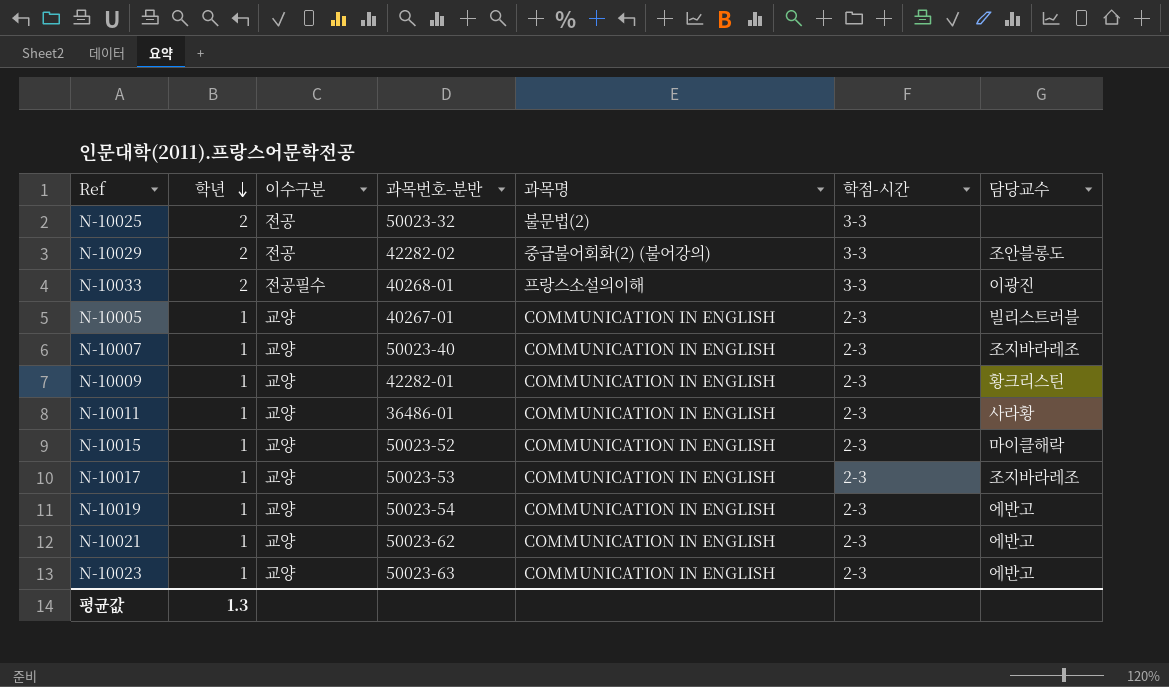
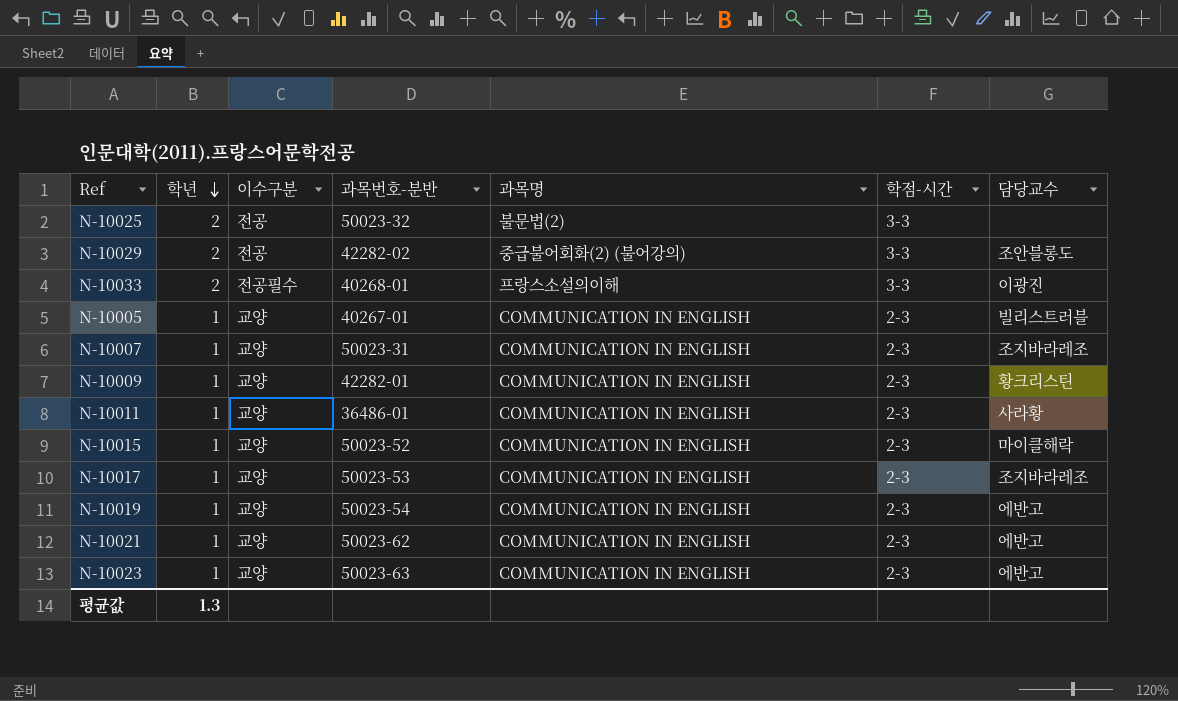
N-10007 | 과목번호-분반: 50023-40 -> 50023-31

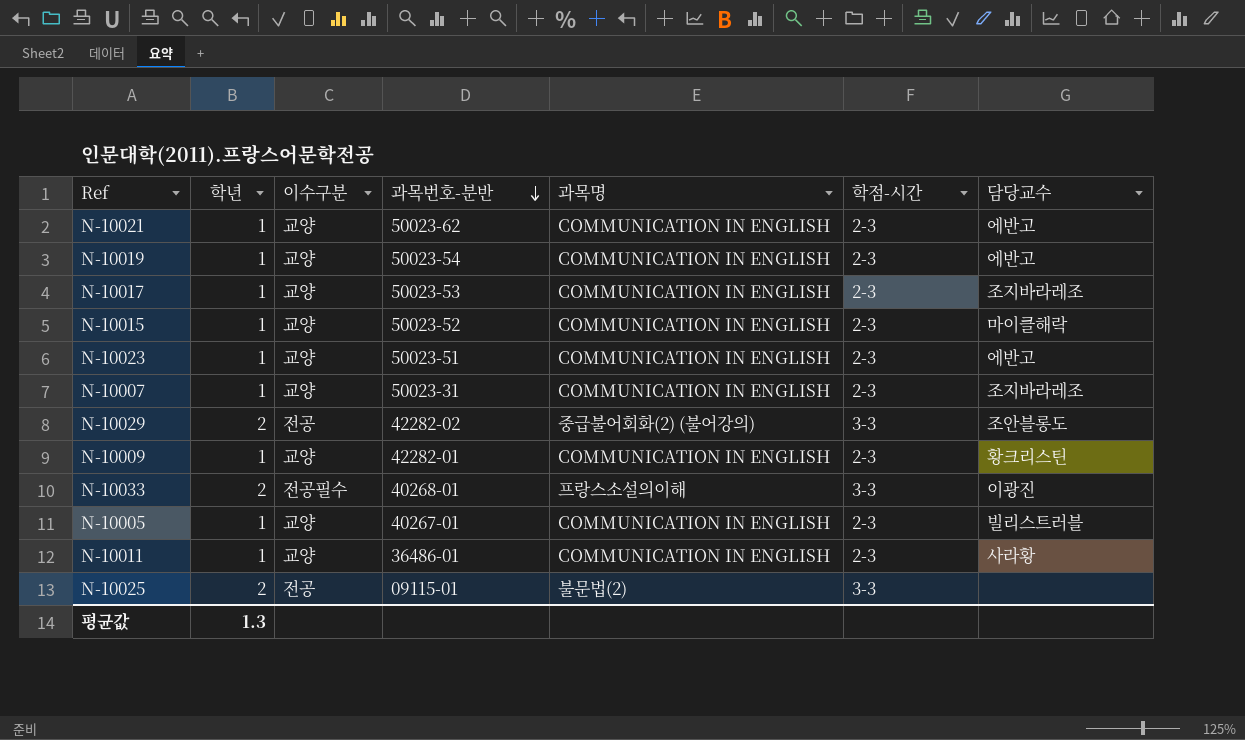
row order: 학년 descending -> 과목번호-분반 descending
N-10023 | 과목번호-분반: 50023-63 -> 50023-51
N-10025 | 과목번호-분반: 50023-32 -> 09115-01

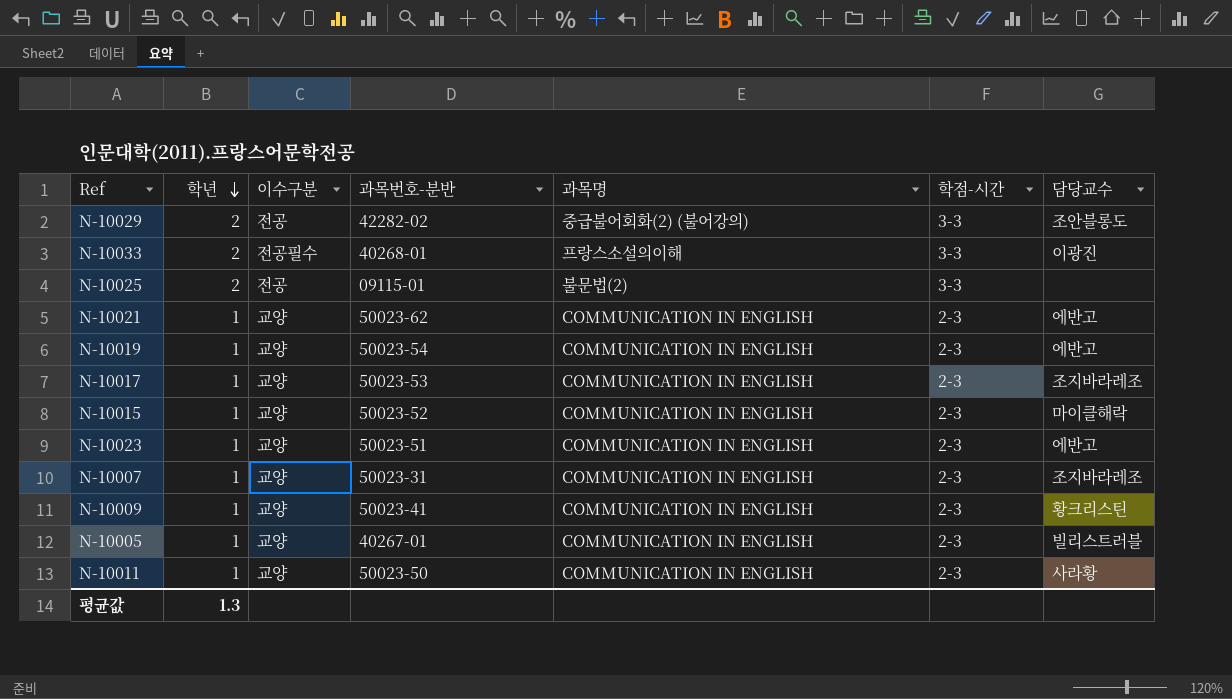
row order: 과목번호-분반 descending -> 학년 descending
N-10009 | 과목번호-분반: 42282-01 -> 50023-41
N-10011 | 과목번호-분반: 36486-01 -> 50023-50

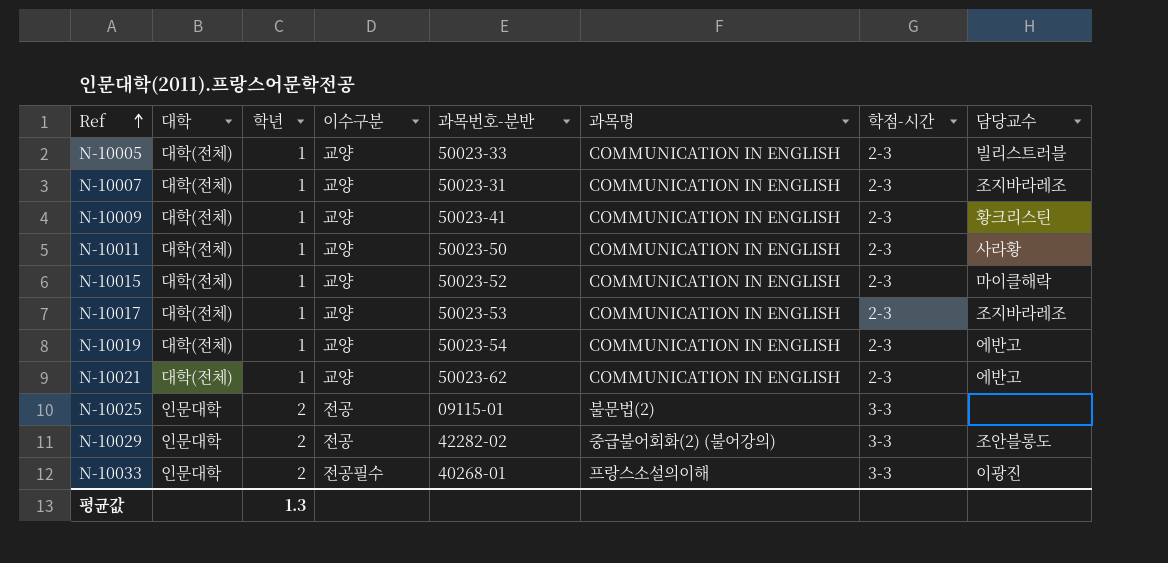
row order: 학년 descending -> Ref ascending
column 대학 | position: none -> 2
row N-10023: 1 | 교양 | 50023-51 | COMMUNICATION IN ENGLISH | 2-3 | 에반고 -> none
N-10005 | 과목번호-분반: 40267-01 -> 50023-33

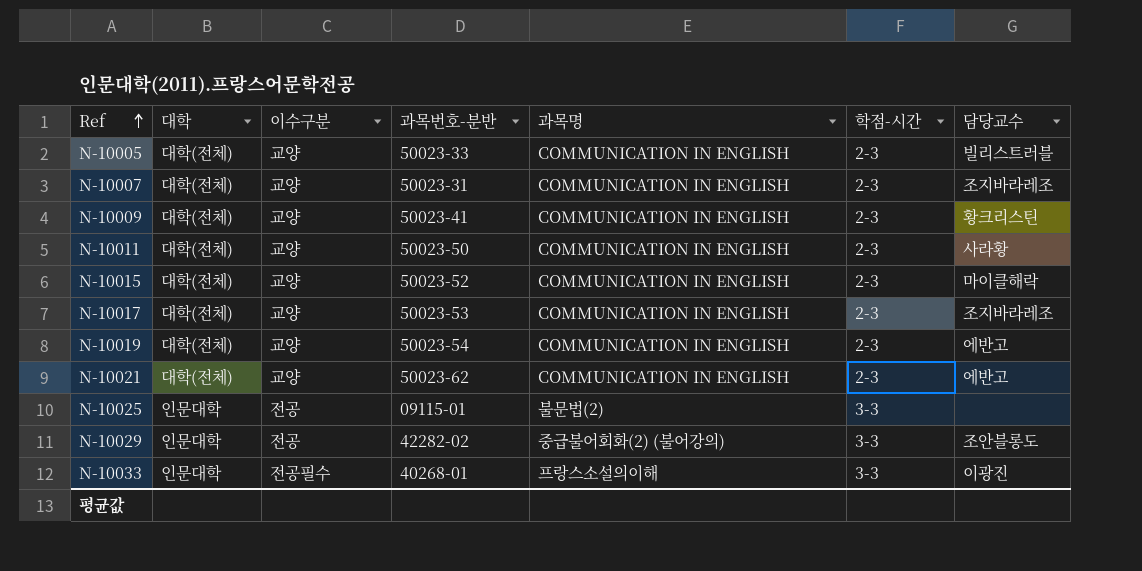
column 학년 | position: 3 -> none

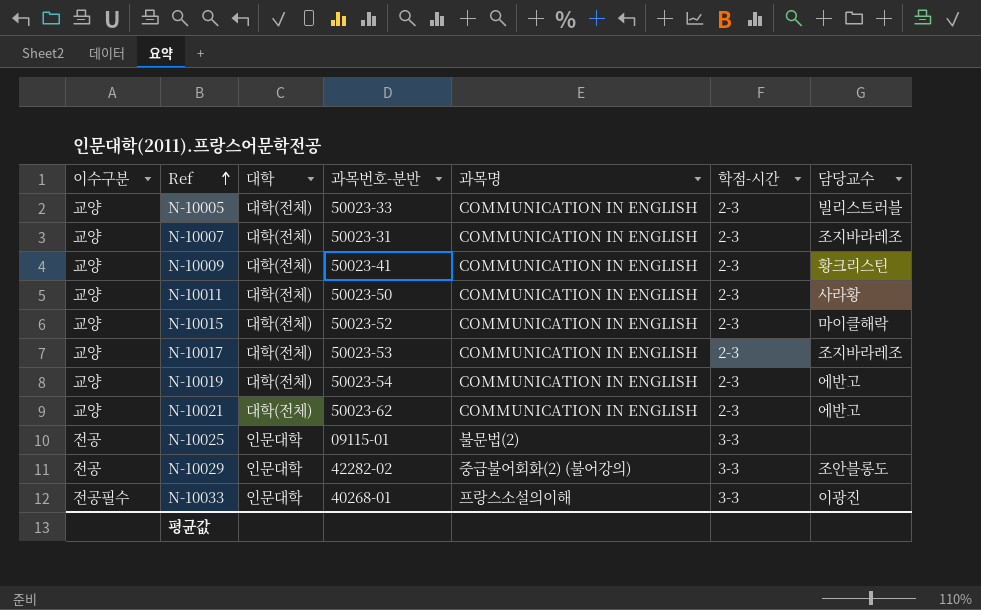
column 이수구분 | position: 3 -> 1

